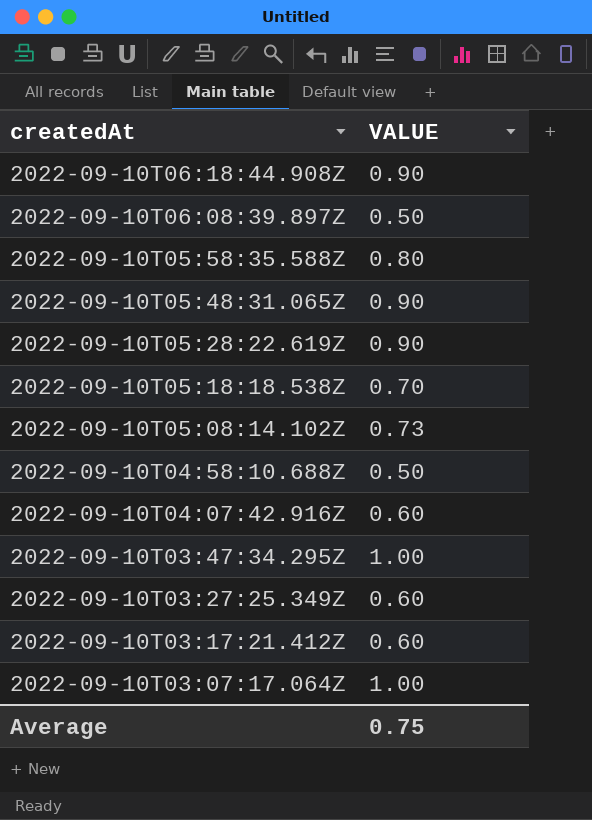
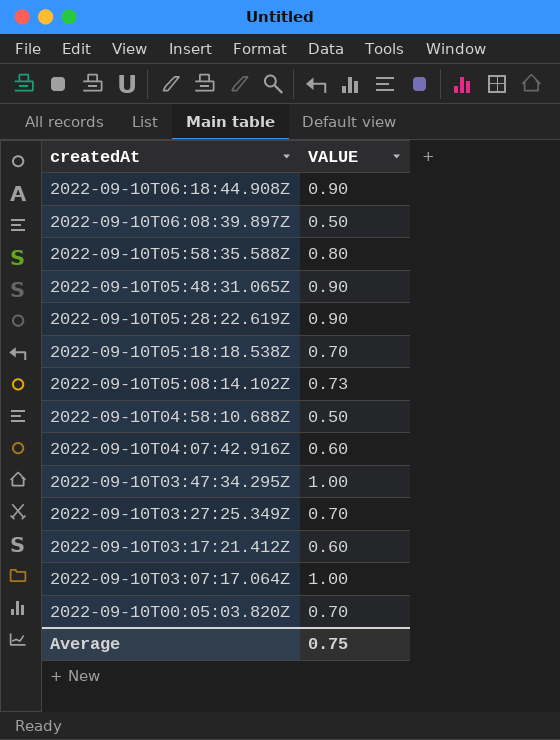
2022-09-10T03:27:25.349Z | VALUE: 0.60 -> 0.70
row 2022-09-10T00:05:03.820Z: none -> 0.70

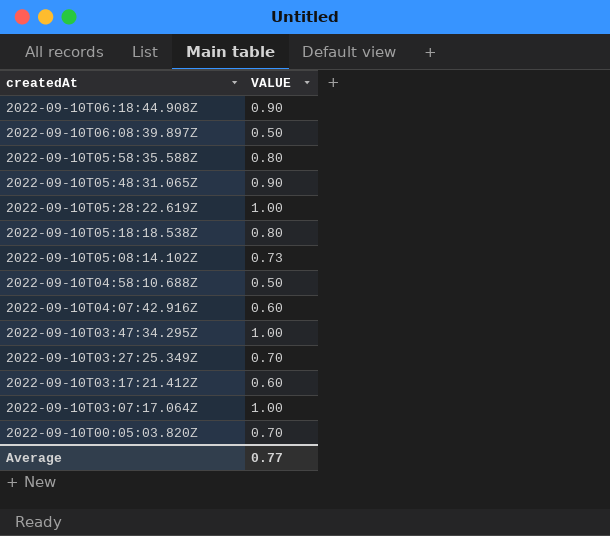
2022-09-10T05:28:22.619Z | VALUE: 0.90 -> 1.00
2022-09-10T05:18:18.538Z | VALUE: 0.70 -> 0.80
Average | VALUE: 0.75 -> 0.77

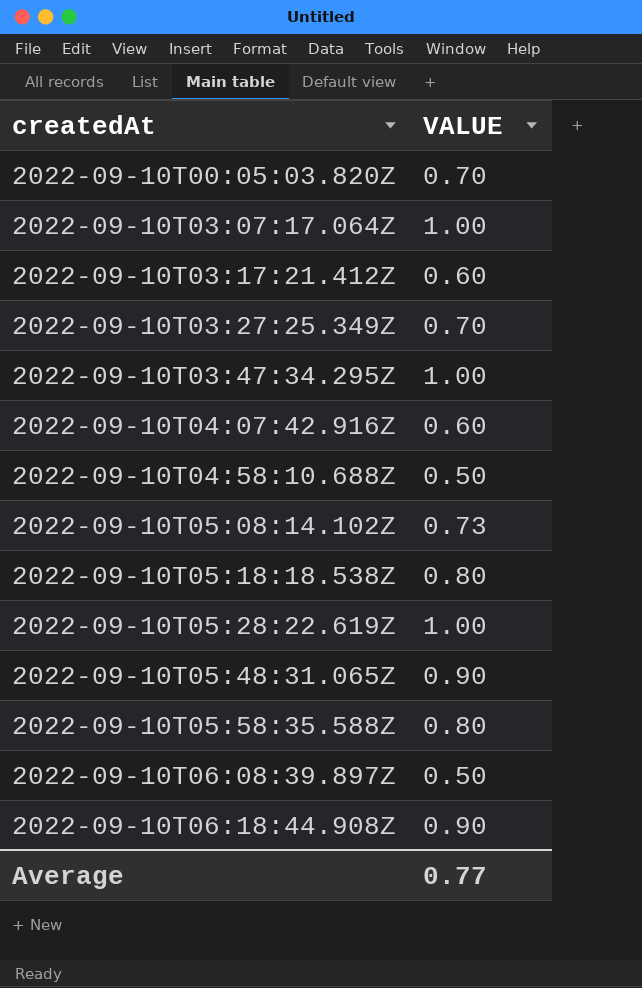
row order: createdAt descending -> createdAt ascending

